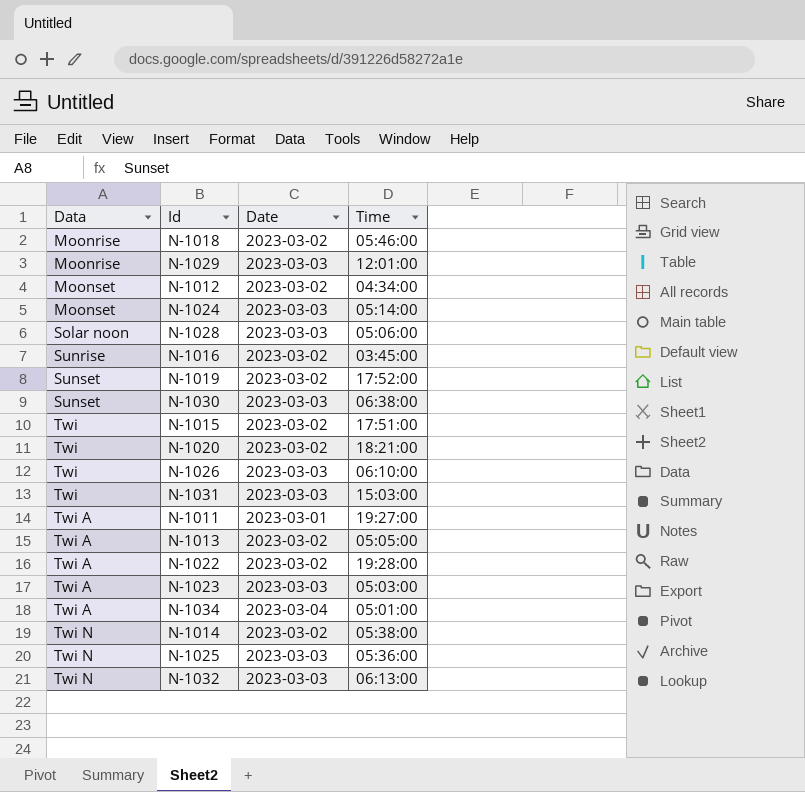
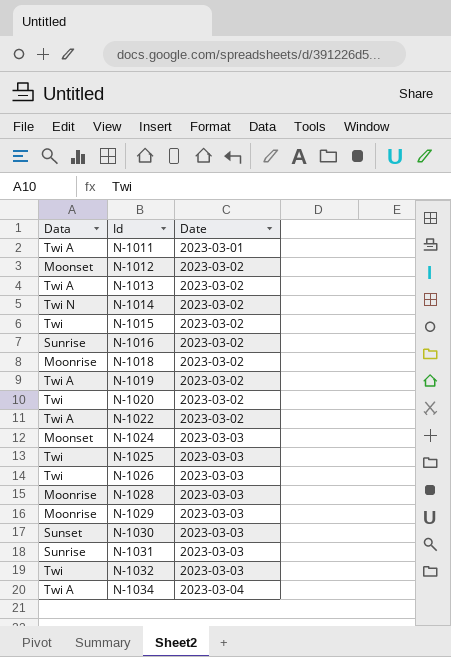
row order: Data ascending -> Id ascending
column Time | position: 4 -> none
row N-1023: Twi A | 2023-03-03 | 05:03:00 -> none
N-1019 | Data: Sunset -> Twi A
N-1025 | Data: Twi N -> Twi
N-1028 | Data: Solar noon -> Moonrise
N-1031 | Data: Twi -> Sunrise
N-1032 | Data: Twi N -> Twi

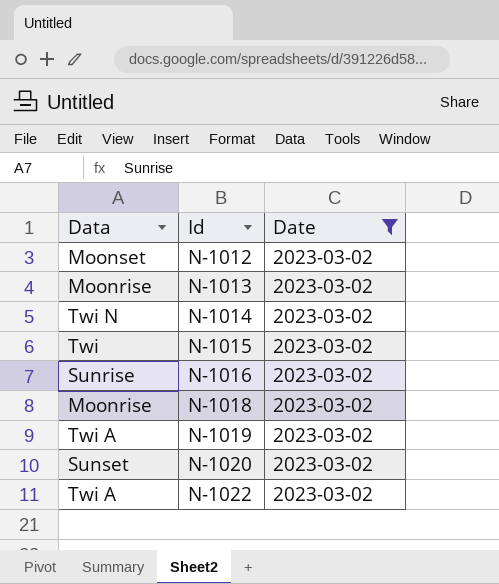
filter: none -> Date = 2023-03-02
N-1013 | Data: Twi A -> Moonrise
N-1020 | Data: Twi -> Sunset

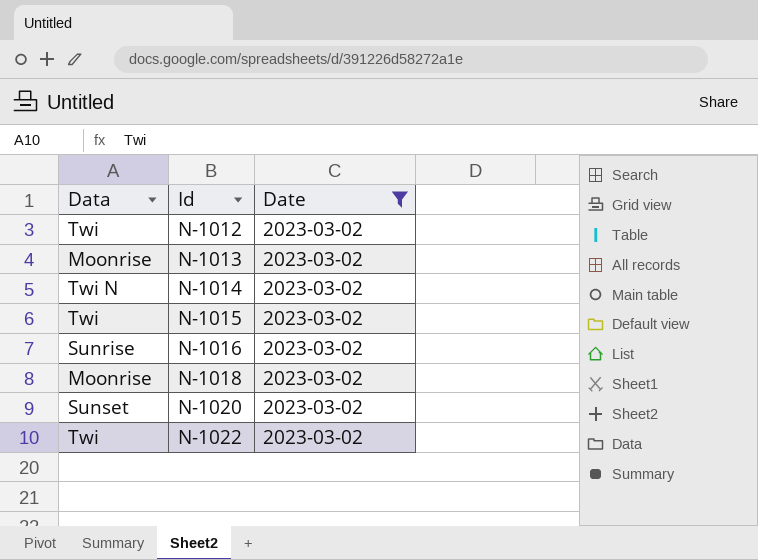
row N-1019: Twi A | 2023-03-02 -> none
N-1012 | Data: Moonset -> Twi
N-1022 | Data: Twi A -> Twi

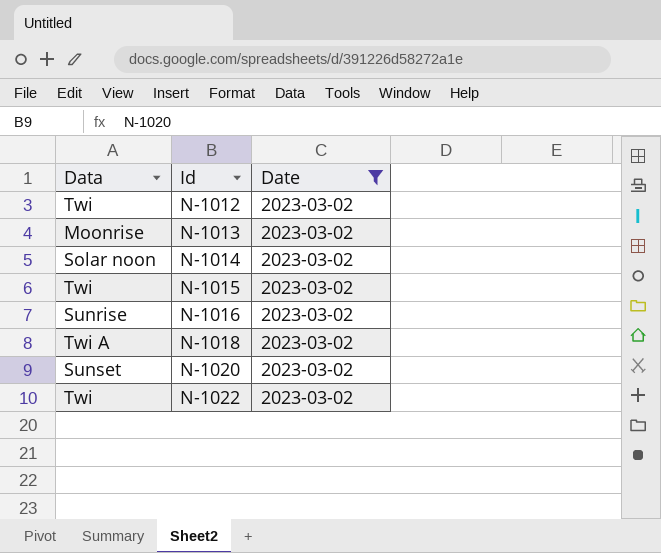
N-1014 | Data: Twi N -> Solar noon
N-1018 | Data: Moonrise -> Twi A

